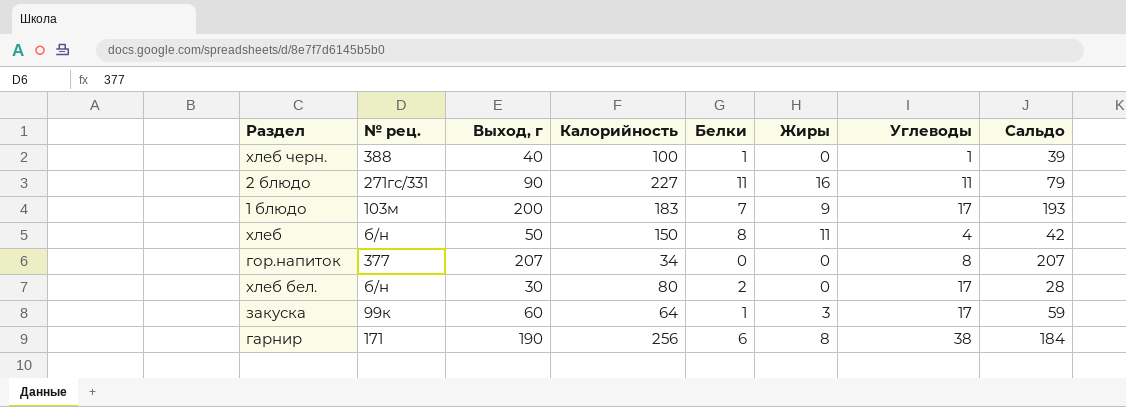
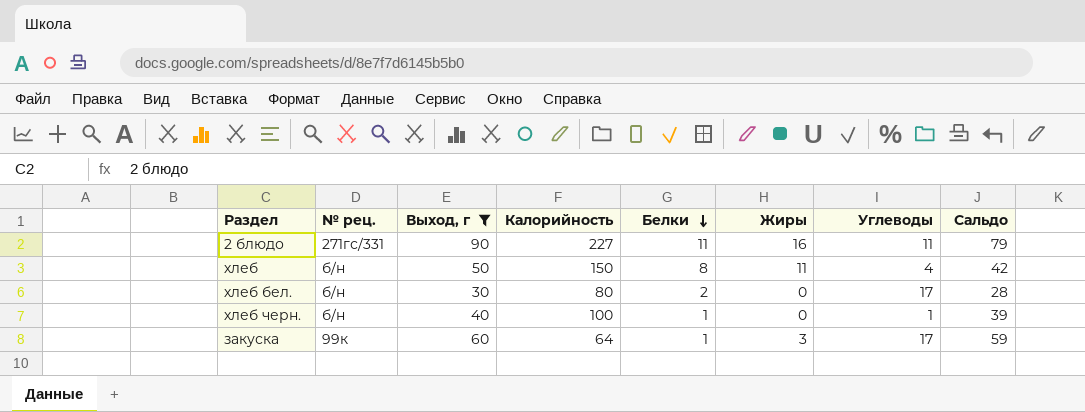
filter: none -> Выход, г <= 90
row order: none -> Белки descending
хлеб черн. | № рец.: 388 -> б/н

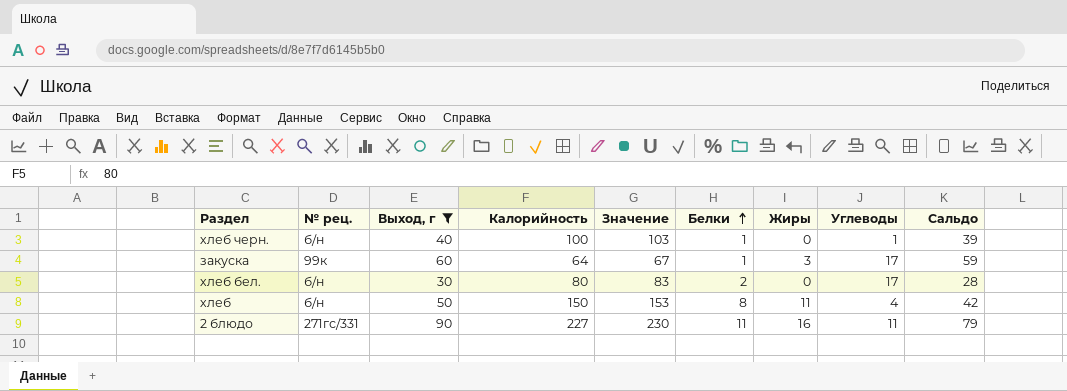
row order: Белки descending -> Белки ascending
column Значение | formula: none -> [Калорийность] + 3

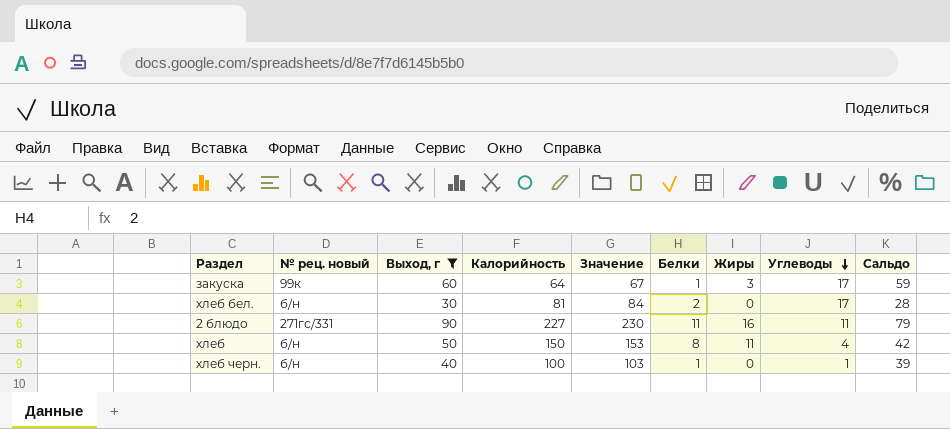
row order: Белки ascending -> Углеводы descending
column name: № рец. -> № рец. новый
хлеб бел. | Калорийность: 80 -> 81
хлеб бел. | Значение: 83 -> 84

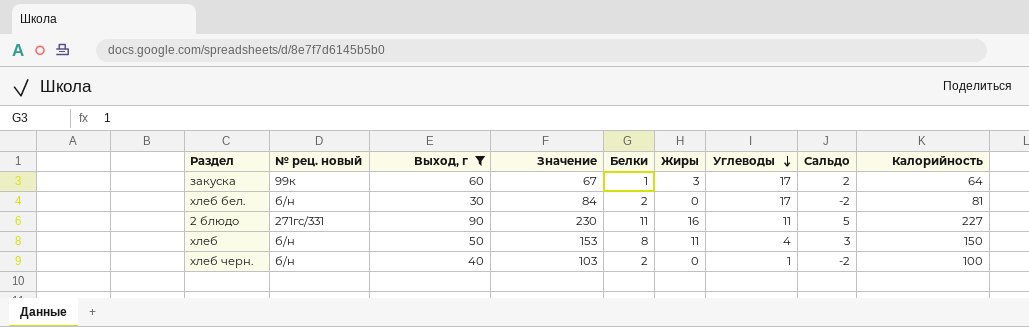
column Сальдо | formula: [Выход, г] - [Белки] -> [Жиры] - [Белки]
column Калорийность | position: 4 -> 9
хлеб черн. | Белки: 1 -> 2

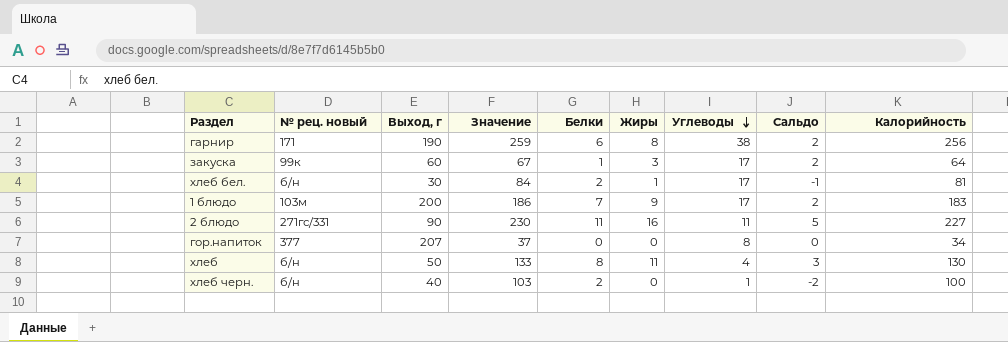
filter: Выход, г <= 90 -> none
хлеб бел. | Жиры: 0 -> 1
хлеб бел. | Сальдо: -2 -> -1
хлеб | Значение: 153 -> 133
хлеб | Калорийность: 150 -> 130

